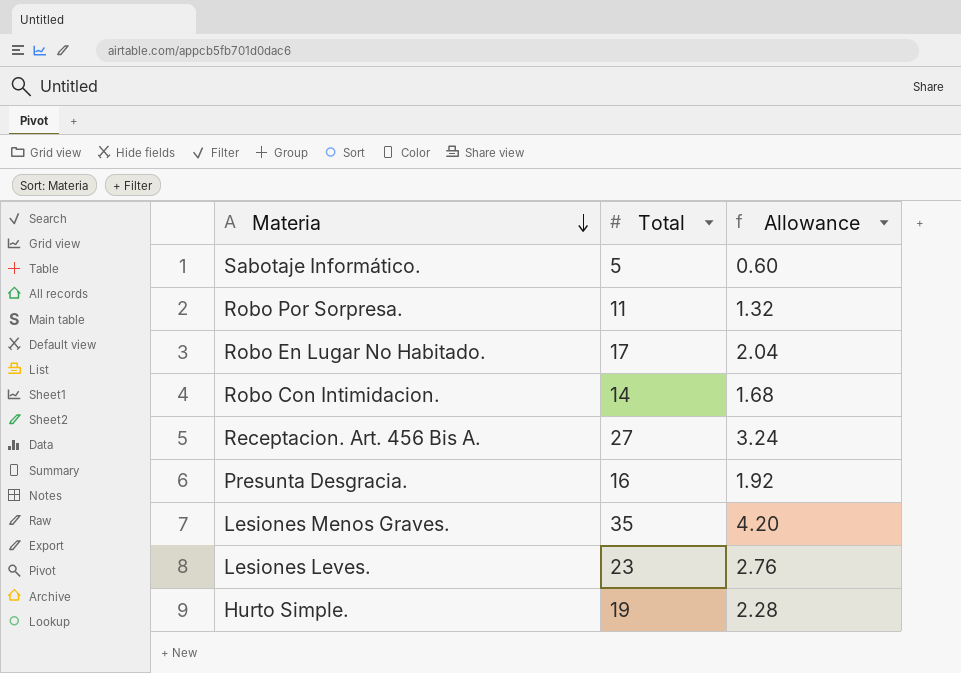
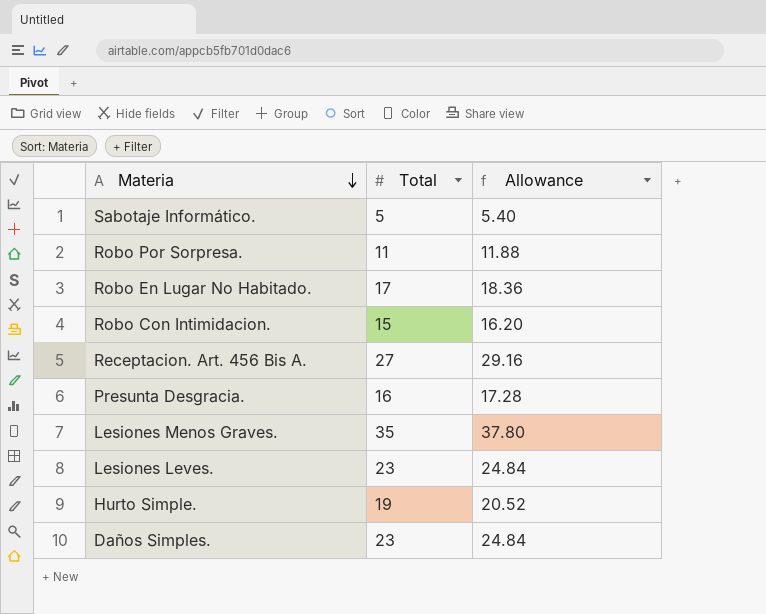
column Allowance | formula: [Total] * 0.12 -> [Total] * 1.08
Robo Con Intimidacion. | Total: 14 -> 15
row Daños Simples.: none -> 23 | 24.84

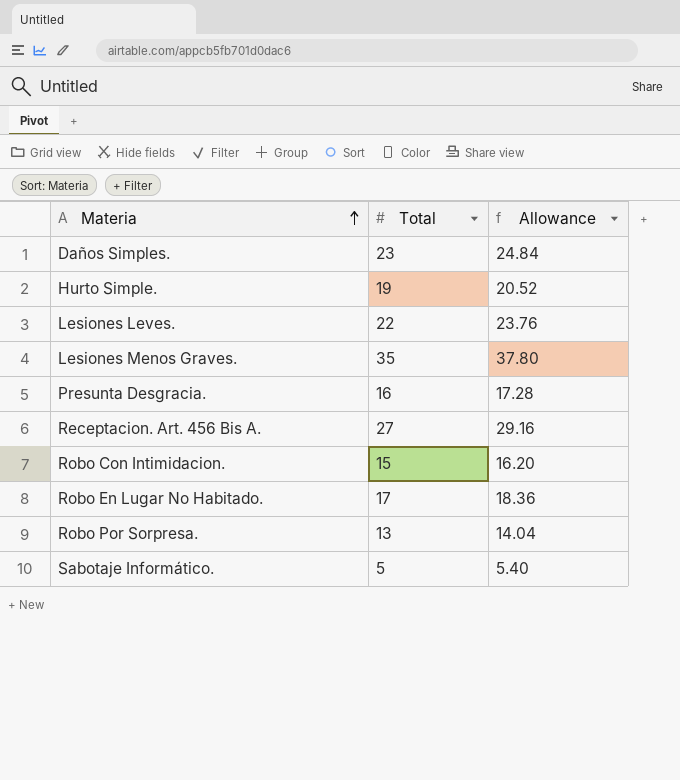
row order: Materia descending -> Materia ascending
Lesiones Leves. | Total: 23 -> 22
Lesiones Leves. | Allowance: 24.84 -> 23.76
Robo Por Sorpresa. | Total: 11 -> 13
Robo Por Sorpresa. | Allowance: 11.88 -> 14.04

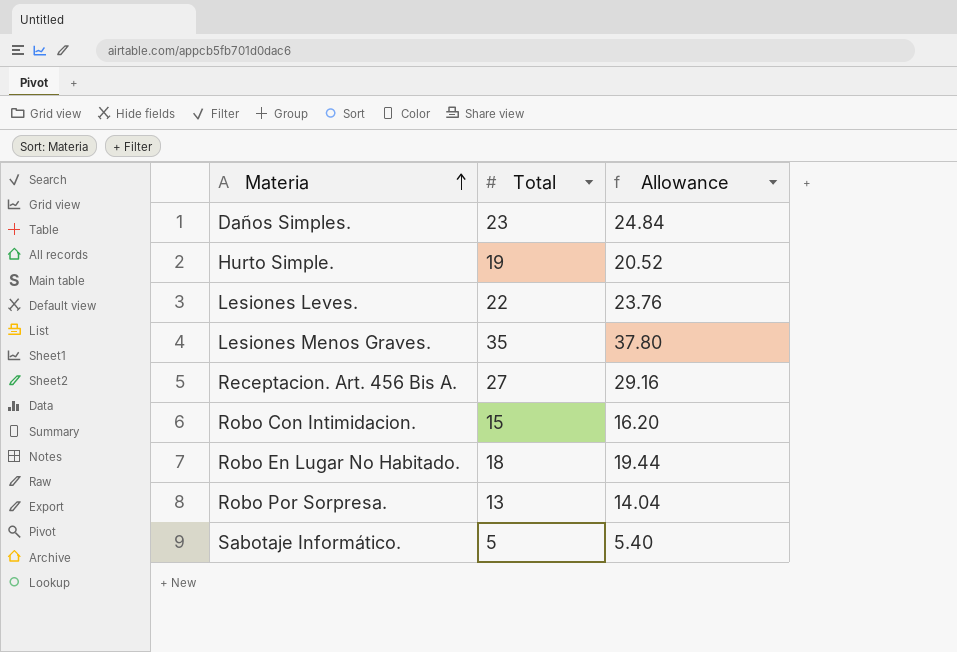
row Presunta Desgracia.: 16 | 17.28 -> none
Robo En Lugar No Habitado. | Total: 17 -> 18
Robo En Lugar No Habitado. | Allowance: 18.36 -> 19.44

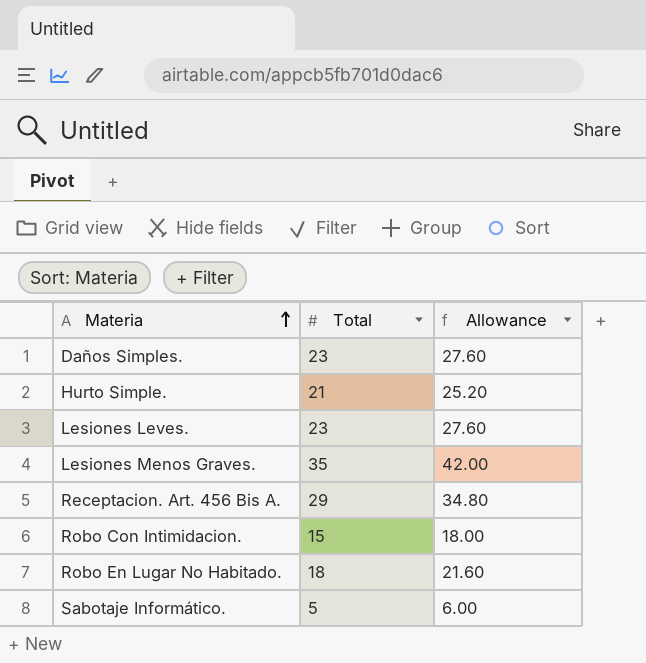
column Allowance | formula: [Total] * 1.08 -> [Total] * 1.2
row Robo Por Sorpresa.: 13 | 14.04 -> none
Hurto Simple. | Total: 19 -> 21
Lesiones Leves. | Total: 22 -> 23
Receptacion. Art. 456 Bis A. | Total: 27 -> 29

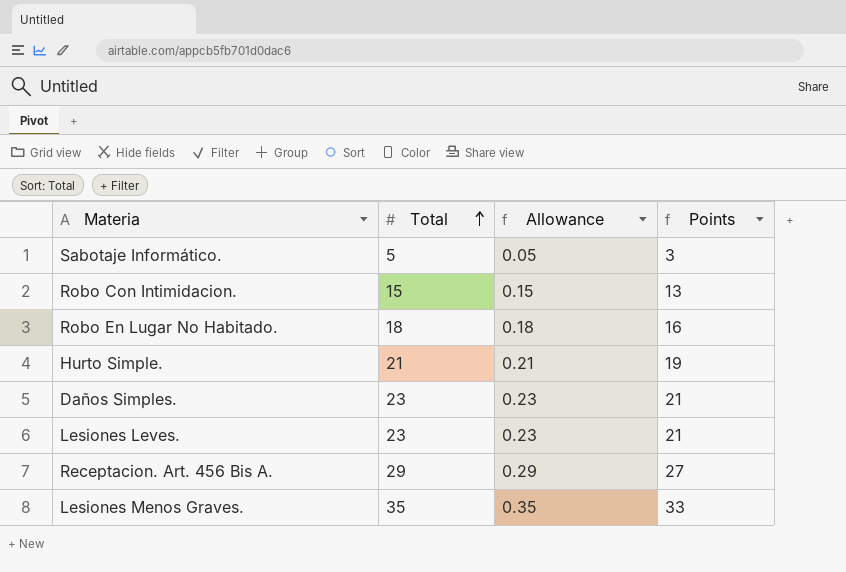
row order: Materia ascending -> Total ascending
column Allowance | formula: [Total] * 1.2 -> [Total] * 0.01
column Points | formula: none -> [Total] - 2

